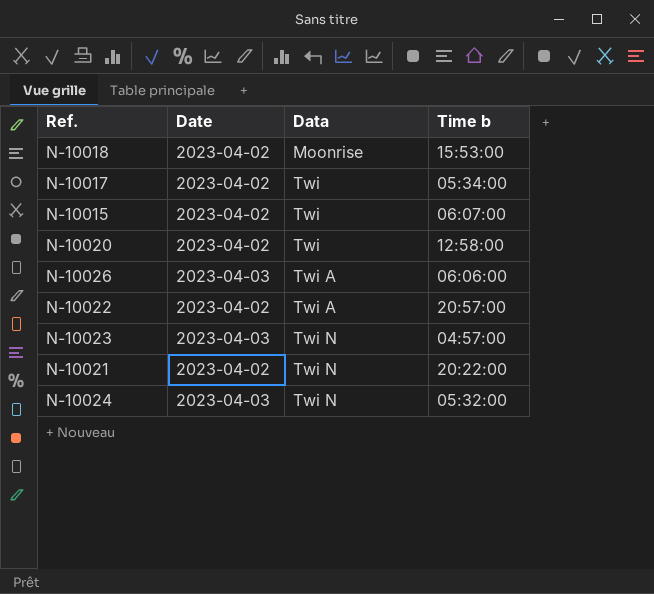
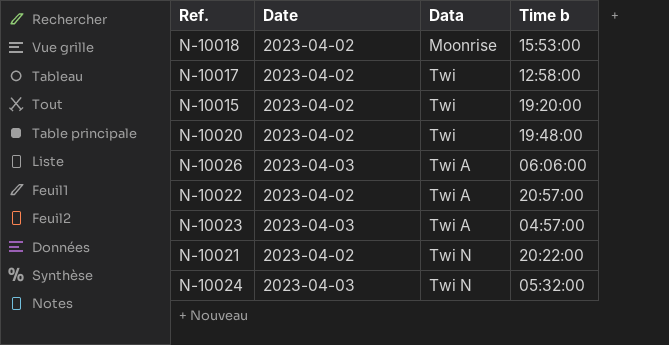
N-10017 | Time b: 05:34:00 -> 12:58:00
N-10015 | Time b: 06:07:00 -> 19:20:00
N-10020 | Time b: 12:58:00 -> 19:48:00
N-10023 | Data: Twi N -> Twi A

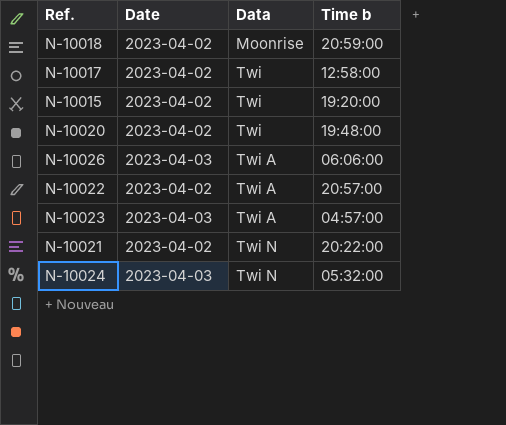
N-10018 | Time b: 15:53:00 -> 20:59:00

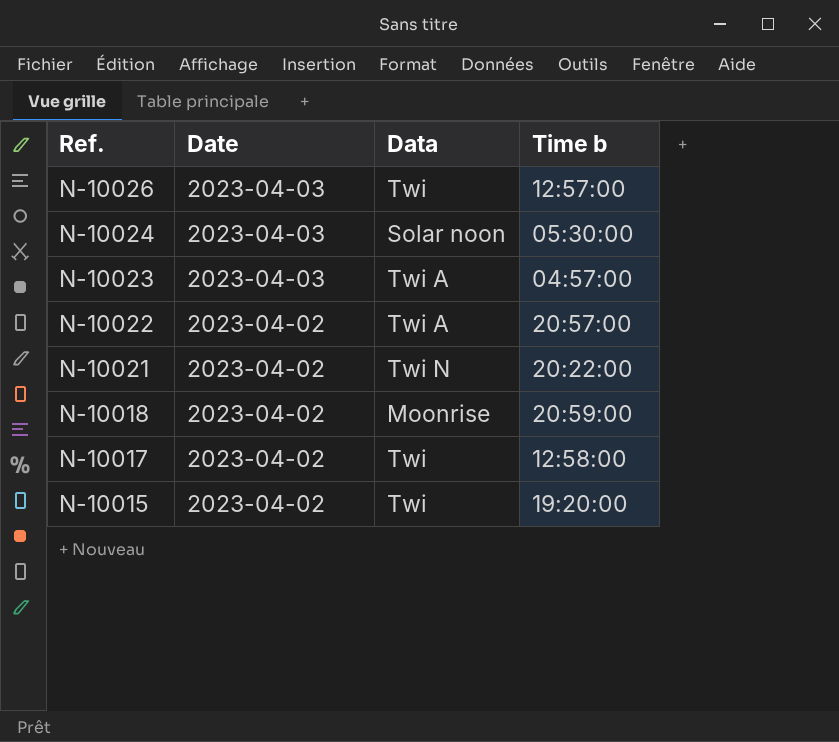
row order: Data ascending -> Ref. descending
row N-10020: 2023-04-02 | Twi | 19:48:00 -> none
N-10026 | Data: Twi A -> Twi
N-10026 | Time b: 06:06:00 -> 12:57:00
N-10024 | Data: Twi N -> Solar noon
N-10024 | Time b: 05:32:00 -> 05:30:00

